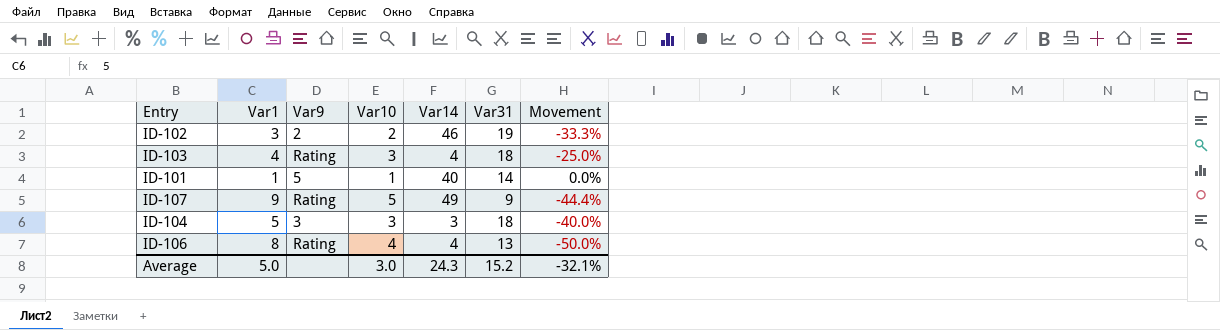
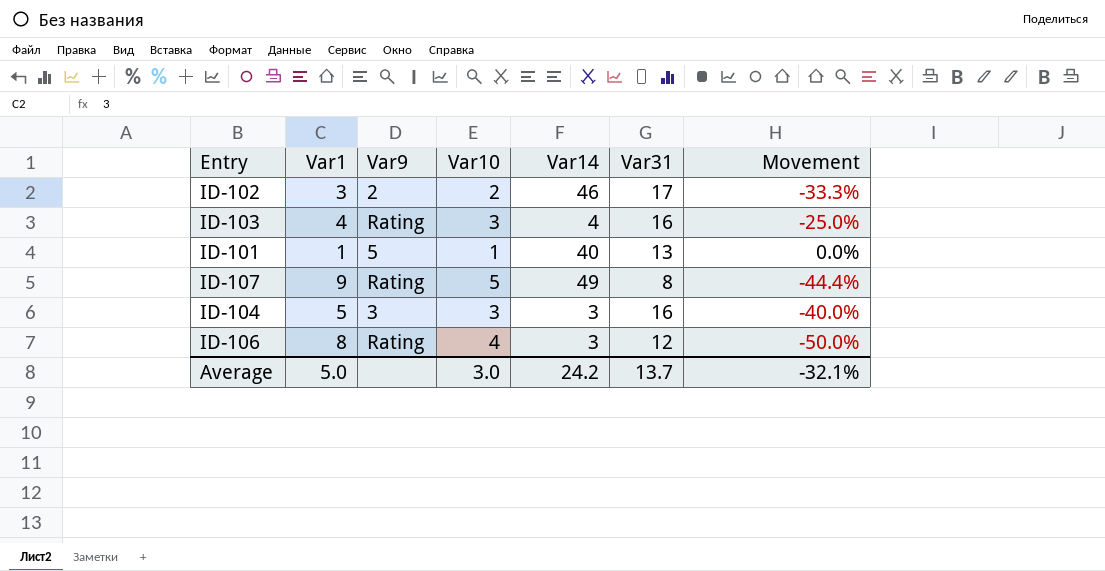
ID-102 | Var31: 19 -> 17
ID-103 | Var31: 18 -> 16
ID-101 | Var31: 14 -> 13
ID-107 | Var31: 9 -> 8
ID-104 | Var31: 18 -> 16
ID-106 | Var14: 4 -> 3
ID-106 | Var31: 13 -> 12
Average | Var14: 24.3 -> 24.2
Average | Var31: 15.2 -> 13.7

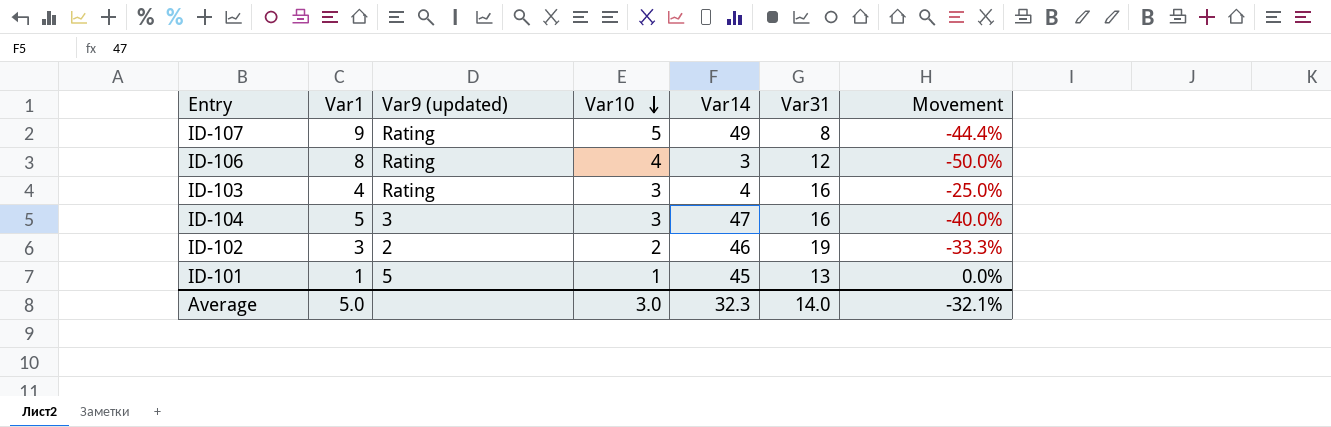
row order: none -> Var10 descending
column name: Var9 -> Var9 (updated)
ID-104 | Var14: 3 -> 47
ID-102 | Var31: 17 -> 19
ID-101 | Var14: 40 -> 45
Average | Var14: 24.2 -> 32.3
Average | Var31: 13.7 -> 14.0

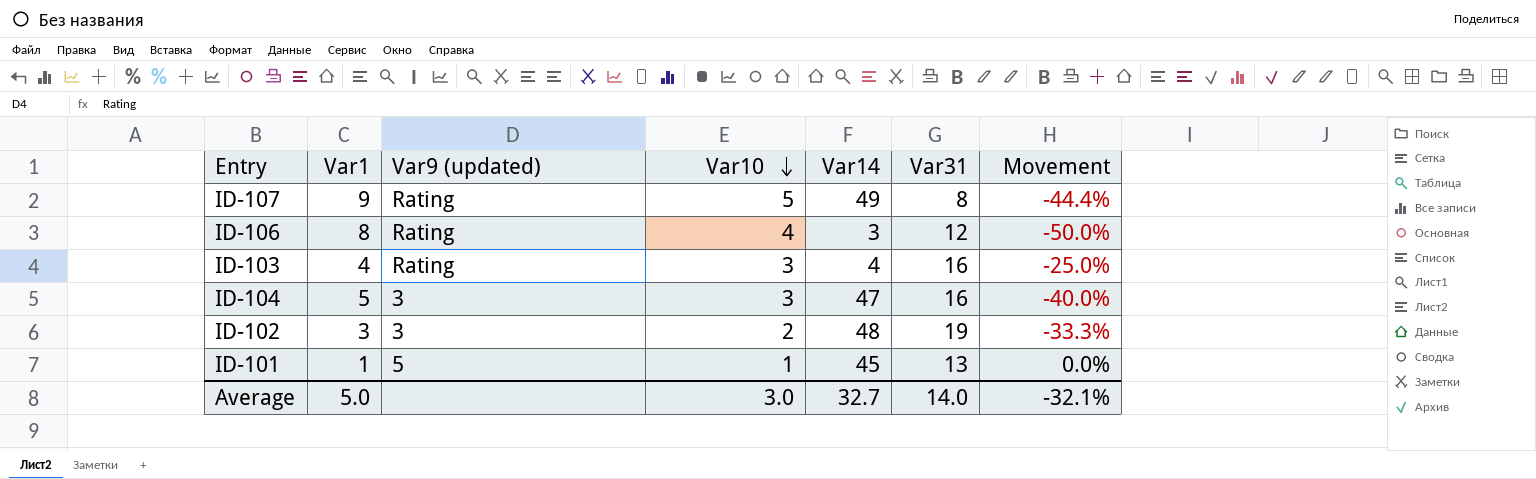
ID-102 | Var9 (updated): 2 -> 3
ID-102 | Var14: 46 -> 48
Average | Var14: 32.3 -> 32.7

